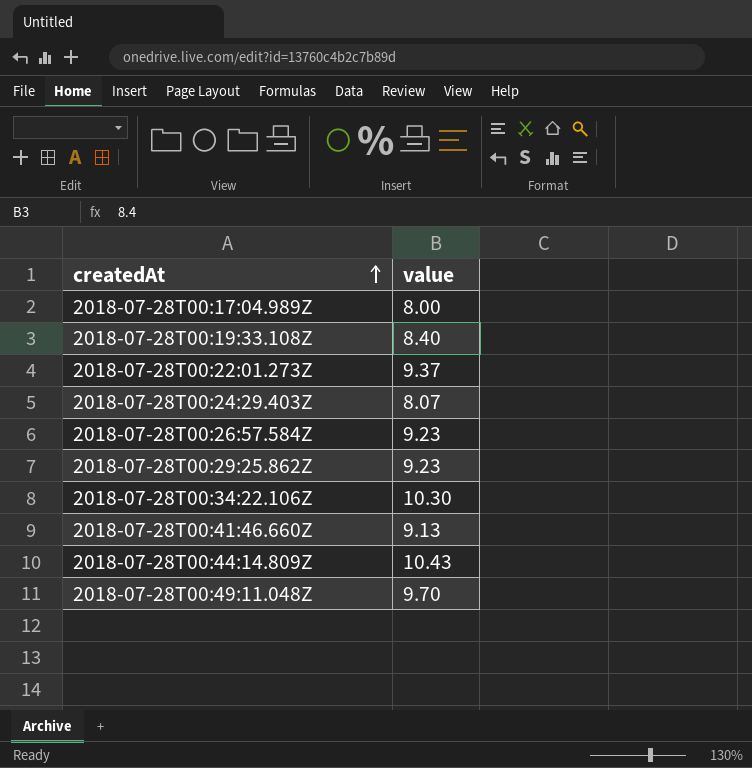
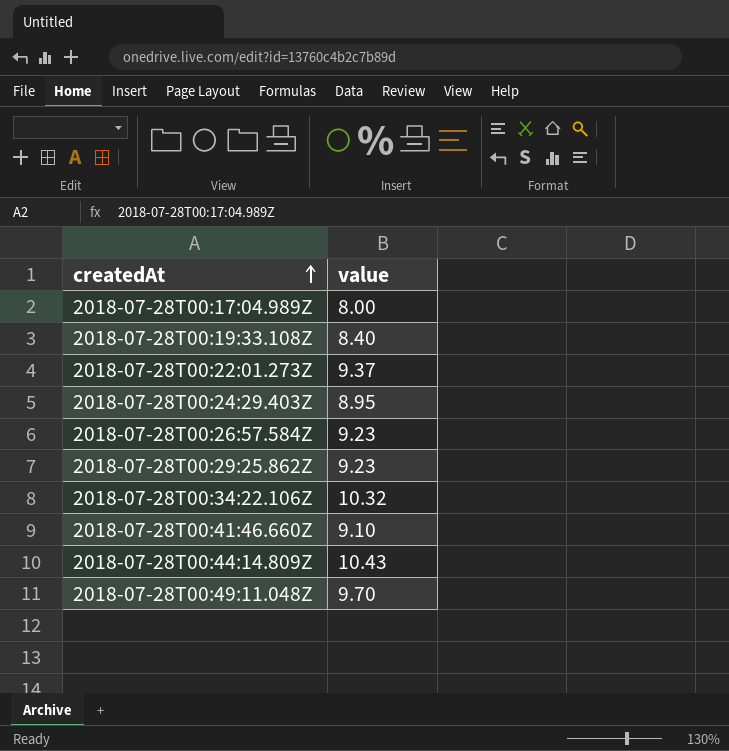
2018-07-28T00:24:29.403Z | value: 8.07 -> 8.95
2018-07-28T00:34:22.106Z | value: 10.30 -> 10.32
2018-07-28T00:41:46.660Z | value: 9.13 -> 9.10

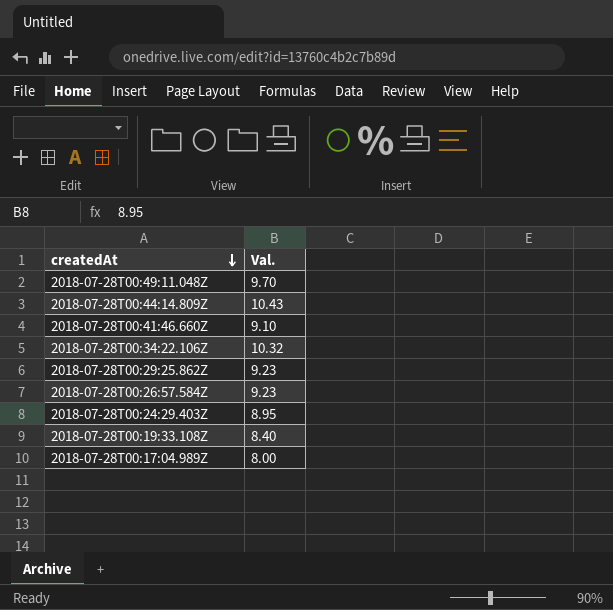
row order: createdAt ascending -> createdAt descending
column name: value -> Val.
row 2018-07-28T00:22:01.273Z: 9.37 -> none

